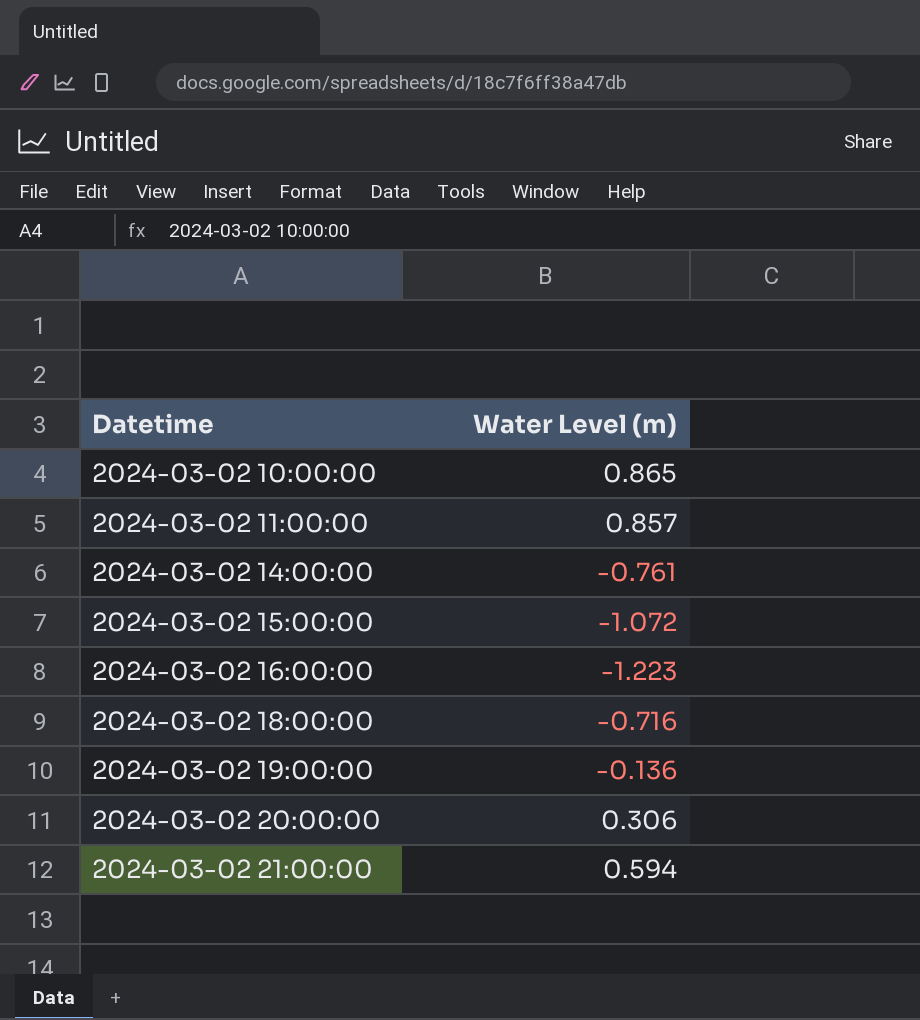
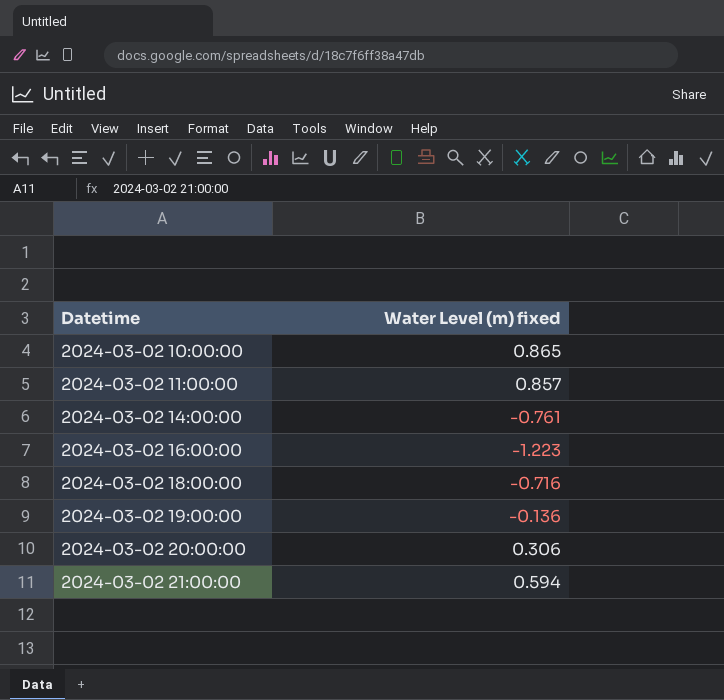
column name: Water Level (m) -> Water Level (m) fixed
row 2024-03-02 15:00:00: -1.072 -> none

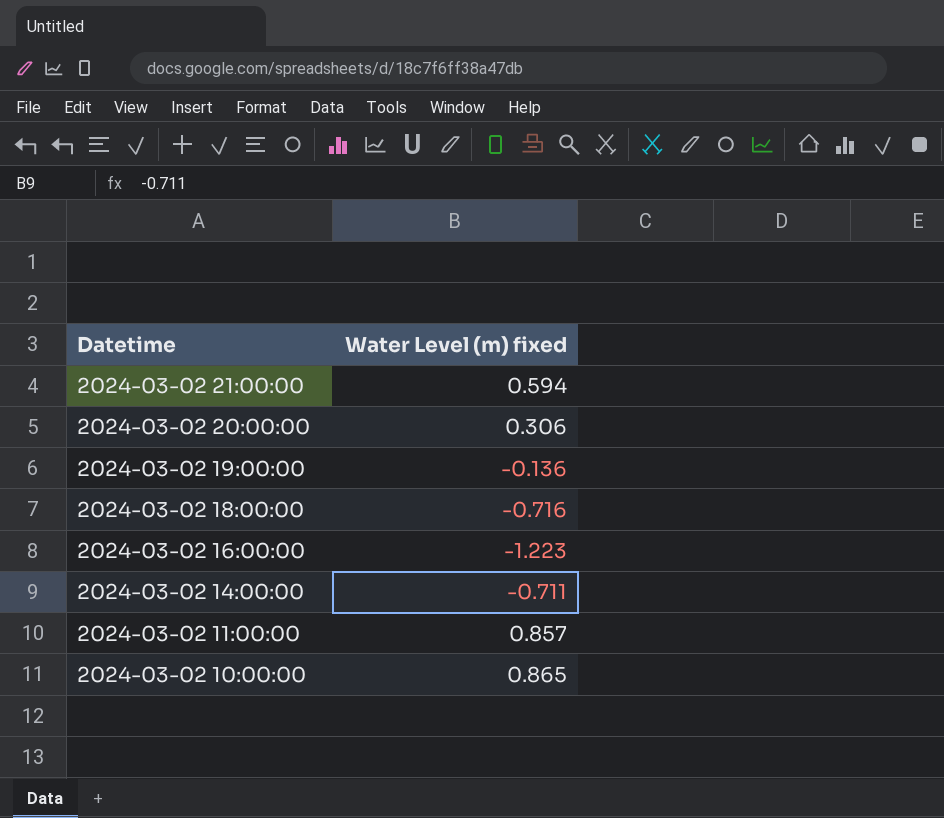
row order: Datetime ascending -> Datetime descending
2024-03-02 14:00:00 | Water Level (m) fixed: -0.761 -> -0.711

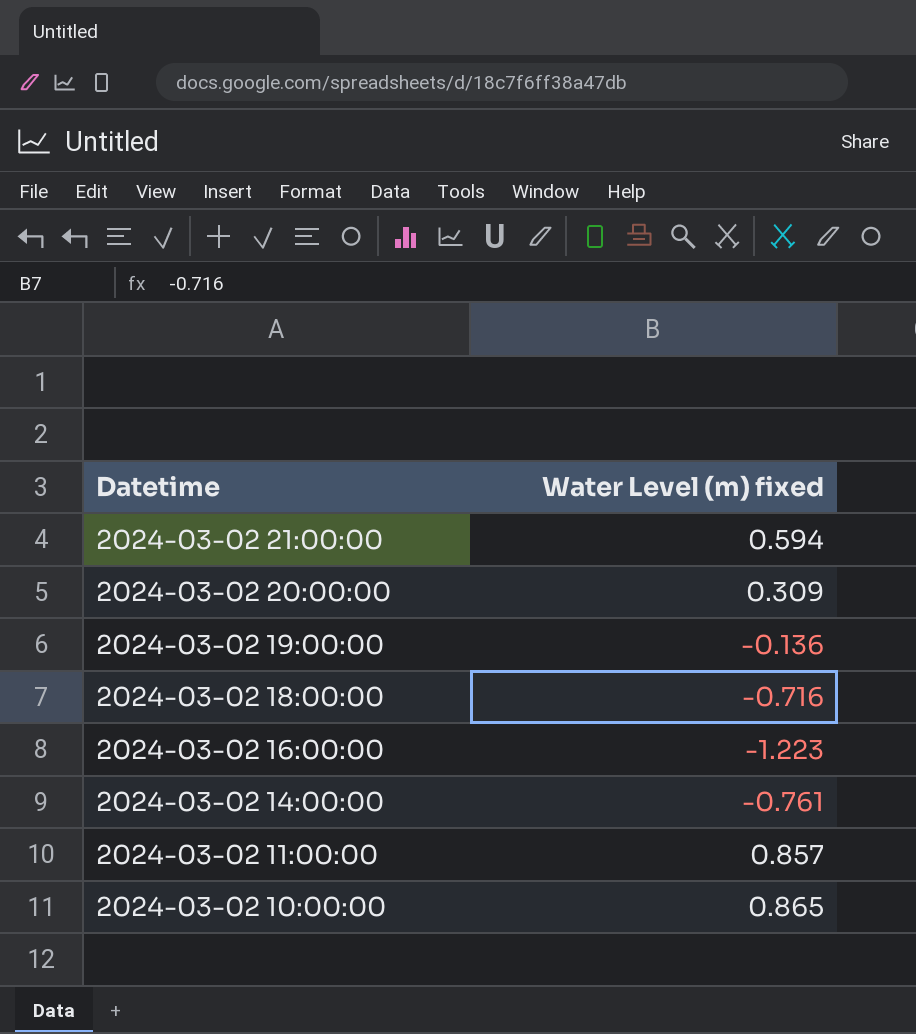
2024-03-02 20:00:00 | Water Level (m) fixed: 0.306 -> 0.309
2024-03-02 14:00:00 | Water Level (m) fixed: -0.711 -> -0.761

